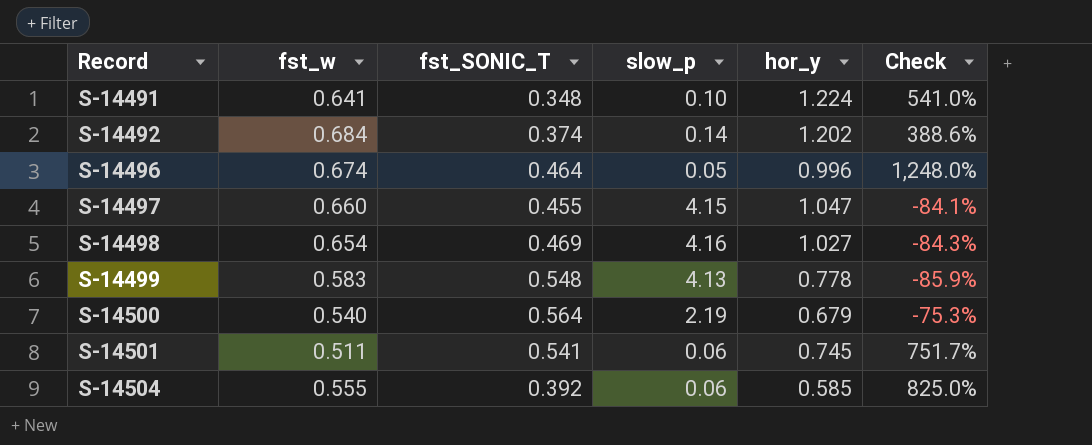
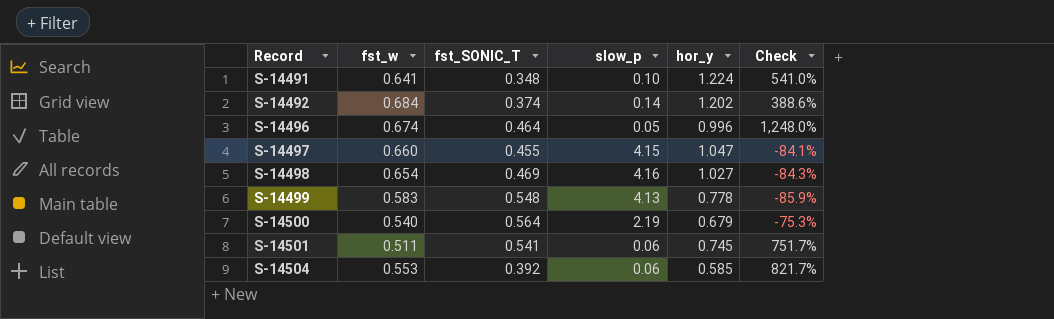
S-14504 | fst_w: 0.555 -> 0.553
S-14504 | Check: 825.0% -> 821.7%

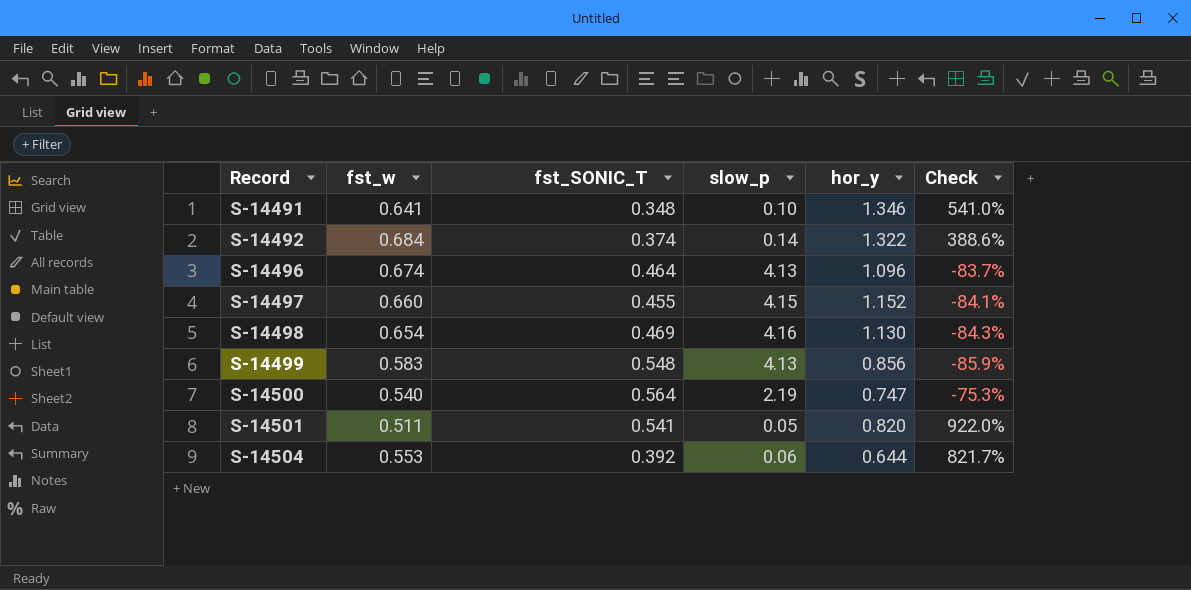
S-14491 | hor_y: 1.224 -> 1.346
S-14492 | hor_y: 1.202 -> 1.322
S-14496 | slow_p: 0.05 -> 4.13
S-14496 | hor_y: 0.996 -> 1.096
S-14496 | Check: 1,248.0% -> -83.7%
S-14497 | hor_y: 1.047 -> 1.152
S-14498 | hor_y: 1.027 -> 1.130
S-14499 | hor_y: 0.778 -> 0.856
S-14500 | hor_y: 0.679 -> 0.747
S-14501 | slow_p: 0.06 -> 0.05
S-14501 | hor_y: 0.745 -> 0.820
S-14501 | Check: 751.7% -> 922.0%
S-14504 | hor_y: 0.585 -> 0.644

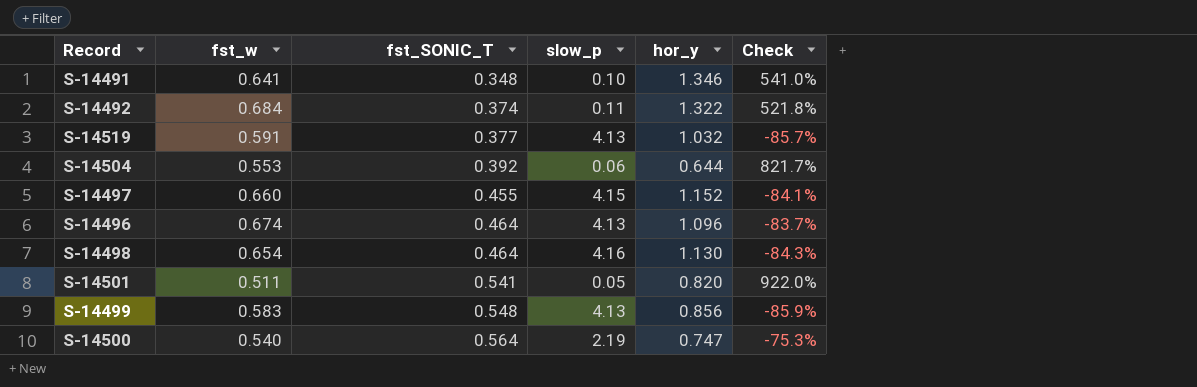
row order: Record ascending -> fst_SONIC_T ascending
S-14492 | slow_p: 0.14 -> 0.11
S-14492 | Check: 388.6% -> 521.8%
row S-14519: none -> 0.591 | 0.377 | 4.13 | 1.032 | -85.7%
S-14498 | fst_SONIC_T: 0.469 -> 0.464

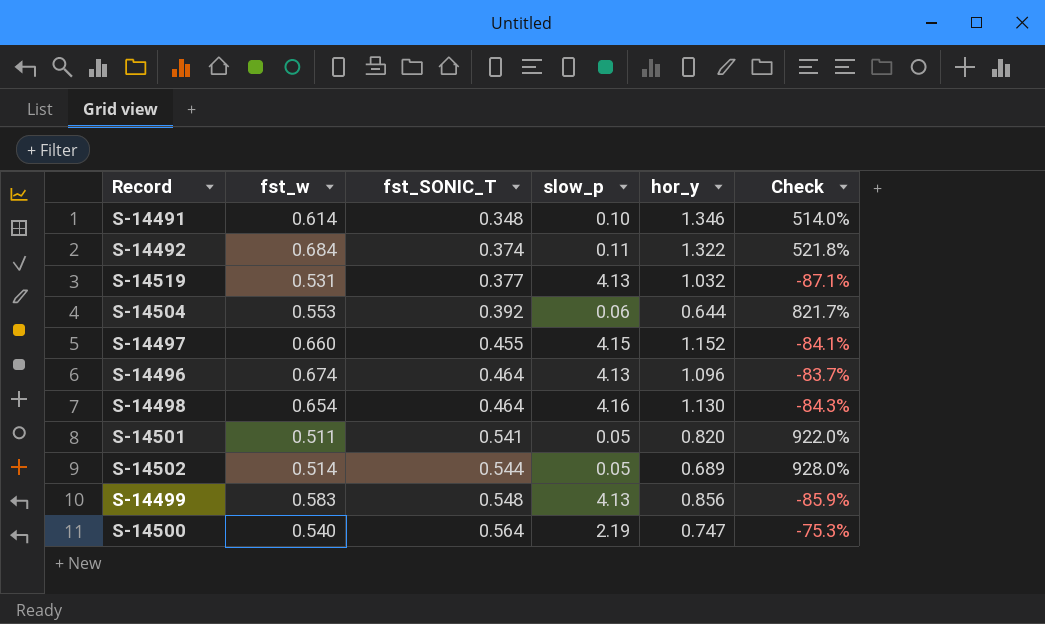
S-14491 | fst_w: 0.641 -> 0.614
S-14491 | Check: 541.0% -> 514.0%
S-14519 | fst_w: 0.591 -> 0.531
S-14519 | Check: -85.7% -> -87.1%
row S-14502: none -> 0.514 | 0.544 | 0.05 | 0.689 | 928.0%

